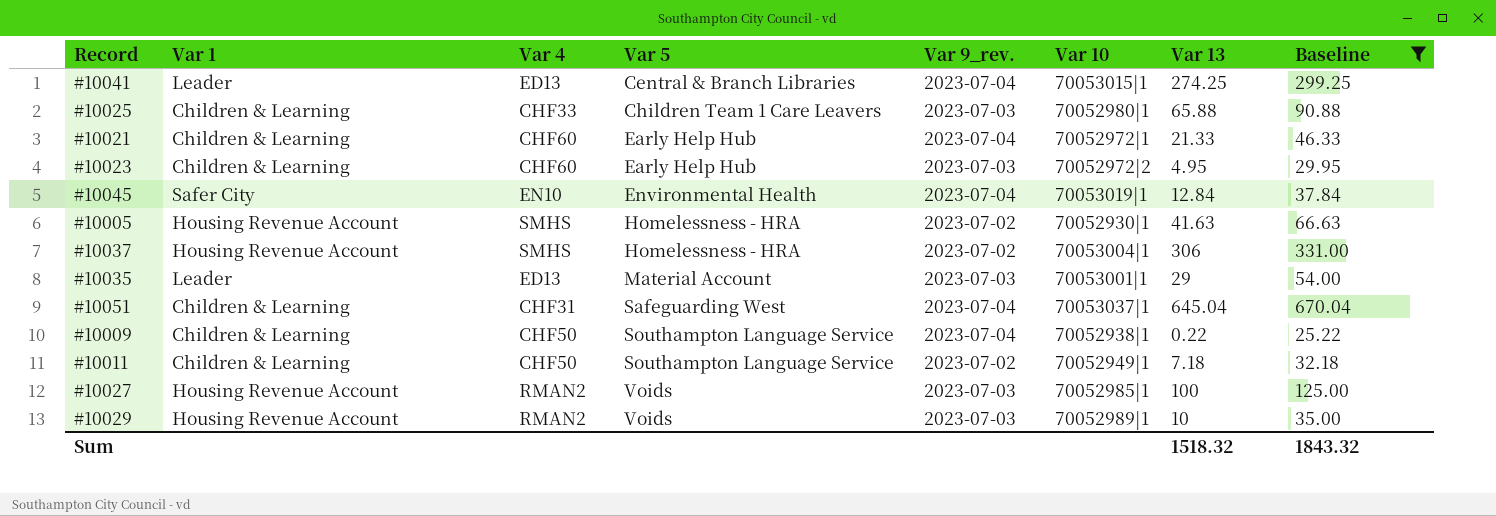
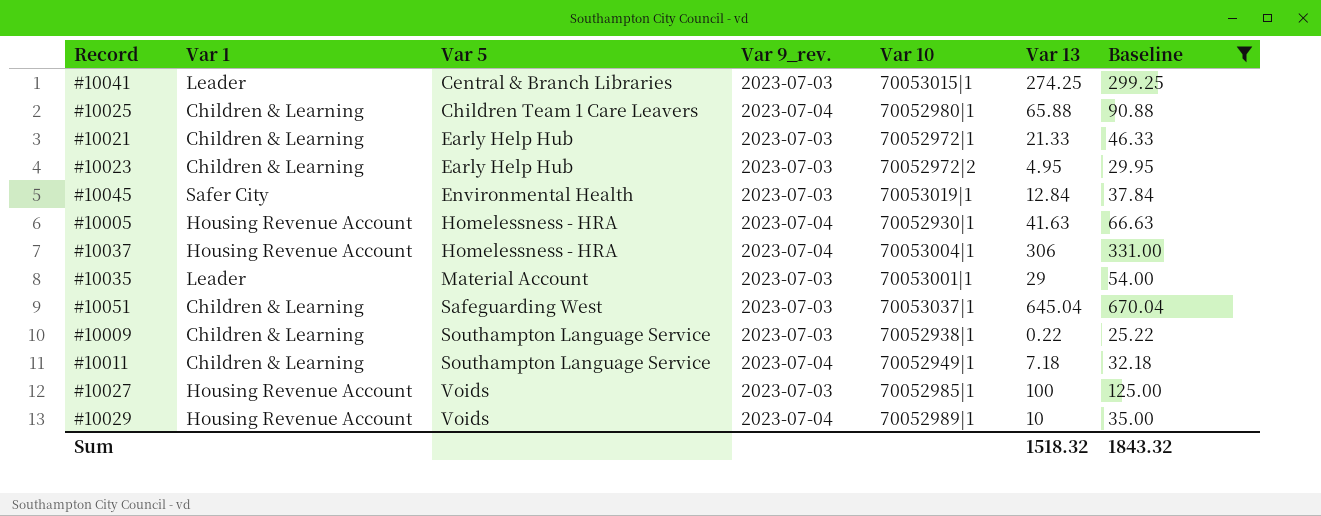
column Var 4 | position: 3 -> none
#10041 | Var 9_rev.: 2023-07-04 -> 2023-07-03
#10025 | Var 9_rev.: 2023-07-03 -> 2023-07-04
#10021 | Var 9_rev.: 2023-07-04 -> 2023-07-03
#10045 | Var 9_rev.: 2023-07-04 -> 2023-07-03
#10005 | Var 9_rev.: 2023-07-02 -> 2023-07-04
#10037 | Var 9_rev.: 2023-07-02 -> 2023-07-04
#10051 | Var 9_rev.: 2023-07-04 -> 2023-07-03
#10009 | Var 9_rev.: 2023-07-04 -> 2023-07-03
#10011 | Var 9_rev.: 2023-07-02 -> 2023-07-04
#10029 | Var 9_rev.: 2023-07-03 -> 2023-07-04

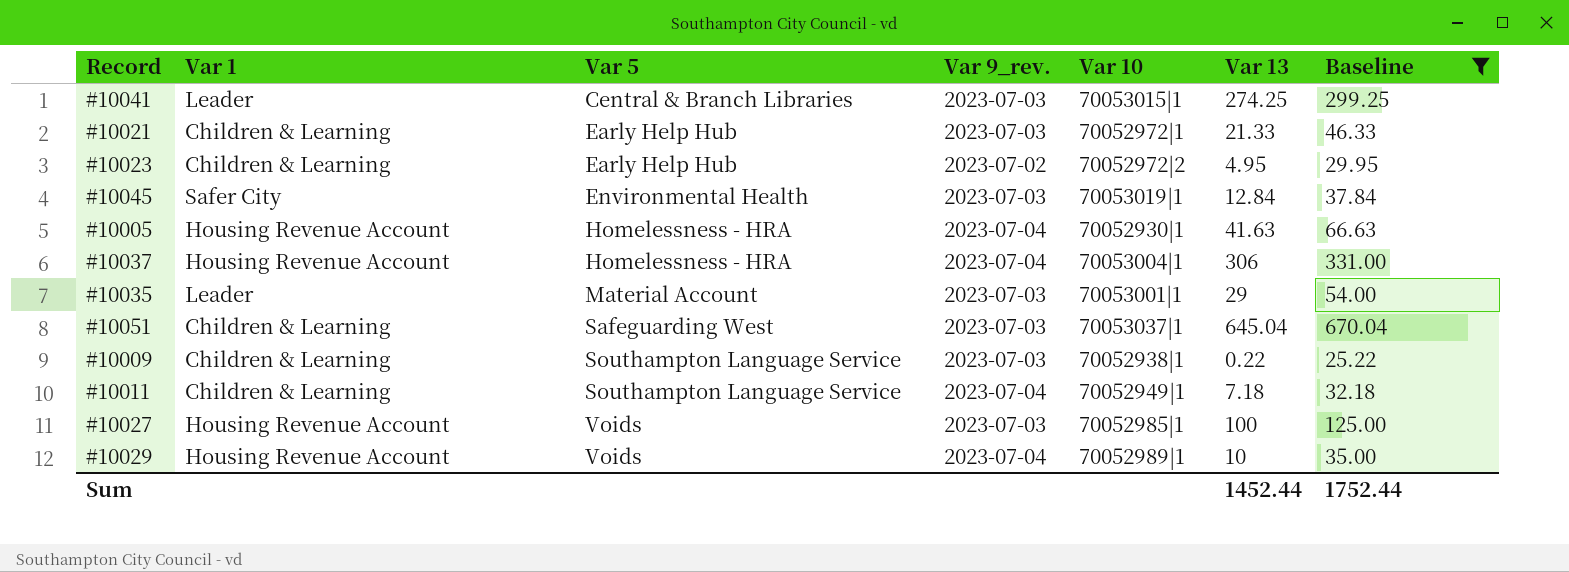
row #10025: Children & Learning | Children Team 1 Care Leavers | 2023-07-04 | 70052980|1 | 65.88 | 90.88 -> none
#10023 | Var 9_rev.: 2023-07-03 -> 2023-07-02
Sum | Var 13: 1518.32 -> 1452.44
Sum | Baseline: 1843.32 -> 1752.44

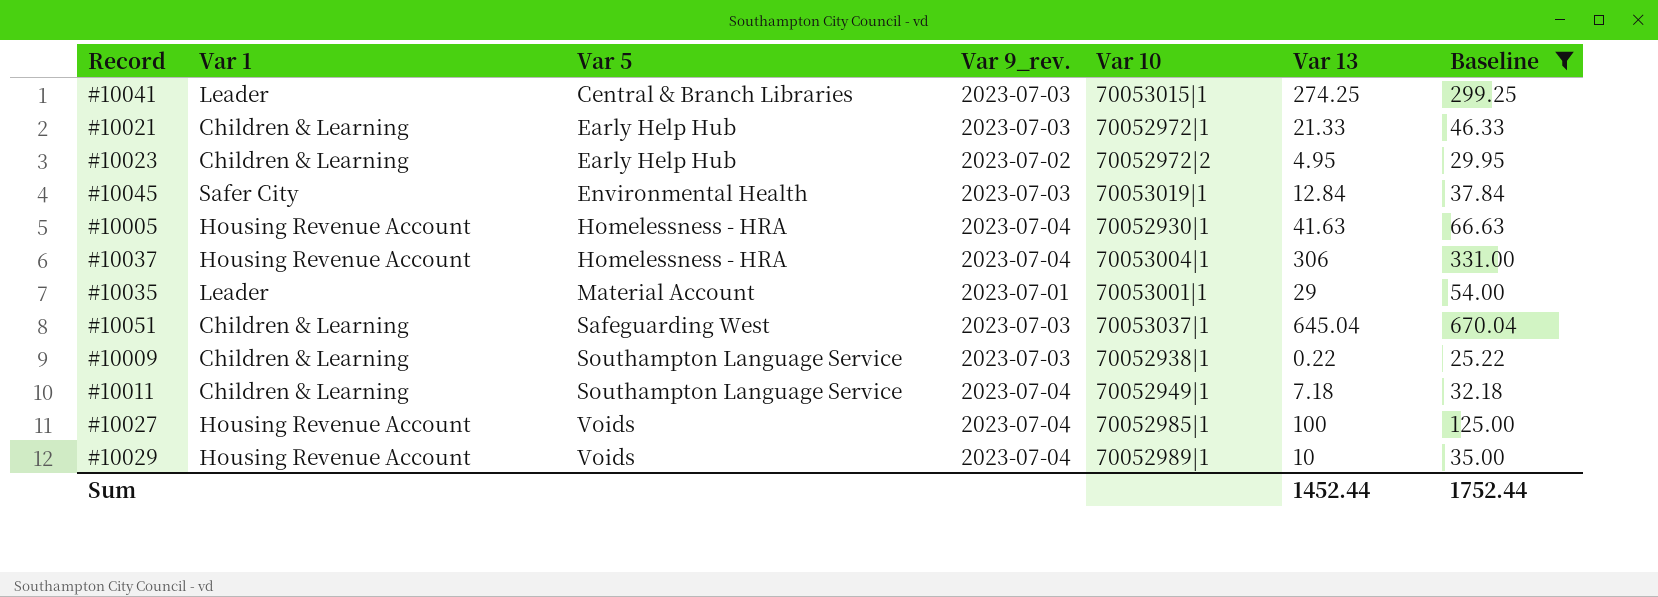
#10035 | Var 9_rev.: 2023-07-03 -> 2023-07-01
#10027 | Var 9_rev.: 2023-07-03 -> 2023-07-04

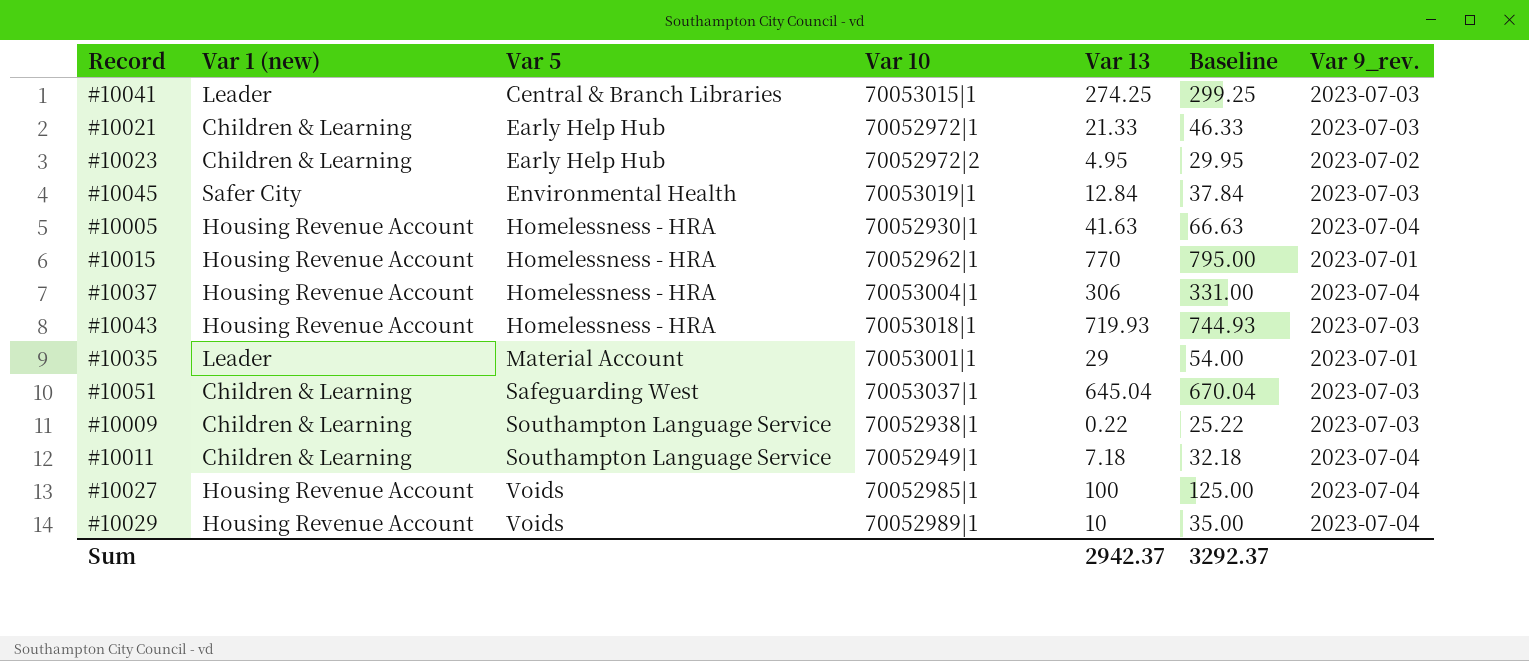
filter: Baseline <= 670.04 -> none
column name: Var 1 -> Var 1 (new)
column Var 9_rev. | position: 4 -> 7
Sum | Var 13: 1452.44 -> 2942.37
Sum | Baseline: 1752.44 -> 3292.37

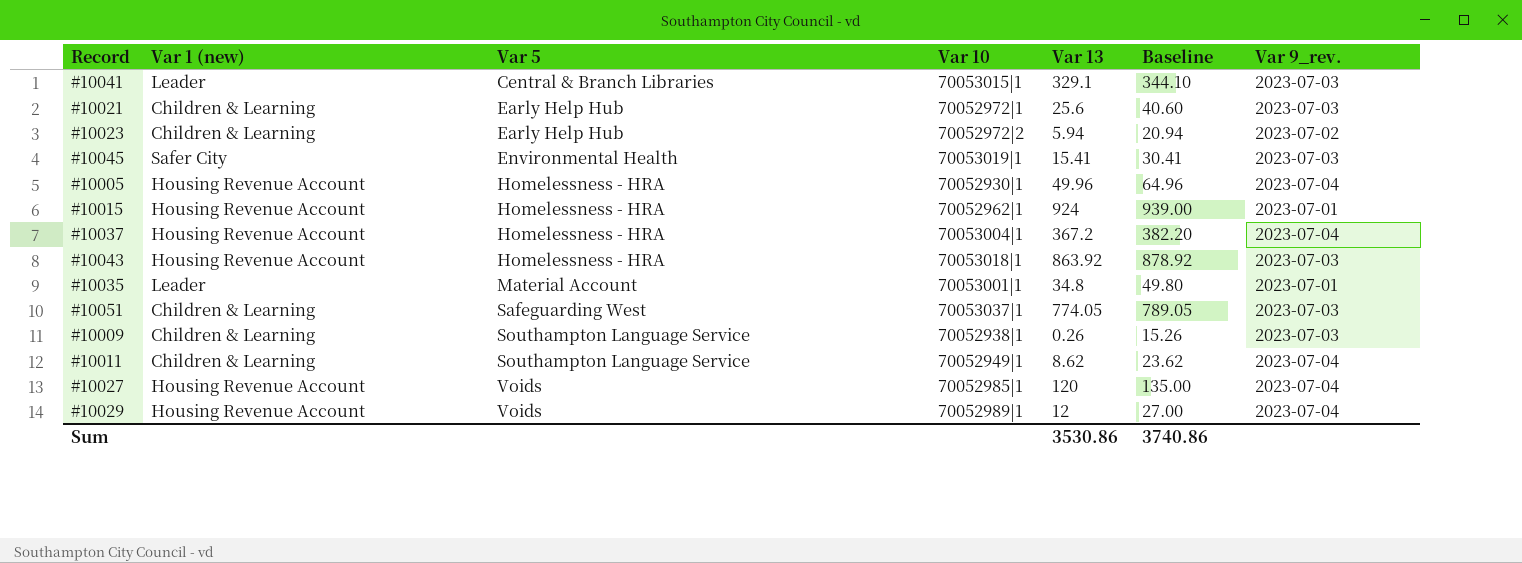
column Baseline | formula: [Var 13] + 25 -> [Var 13] + 15
#10041 | Var 13: 274.25 -> 329.1
#10021 | Var 13: 21.33 -> 25.6
#10023 | Var 13: 4.95 -> 5.94
#10045 | Var 13: 12.84 -> 15.41
#10005 | Var 13: 41.63 -> 49.96
#10015 | Var 13: 770 -> 924
#10037 | Var 13: 306 -> 367.2
#10043 | Var 13: 719.93 -> 863.92
#10035 | Var 13: 29 -> 34.8
#10051 | Var 13: 645.04 -> 774.05
#10009 | Var 13: 0.22 -> 0.26
#10011 | Var 13: 7.18 -> 8.62
#10027 | Var 13: 100 -> 120
#10029 | Var 13: 10 -> 12
Sum | Var 13: 2942.37 -> 3530.86
Sum | Baseline: 3292.37 -> 3740.86

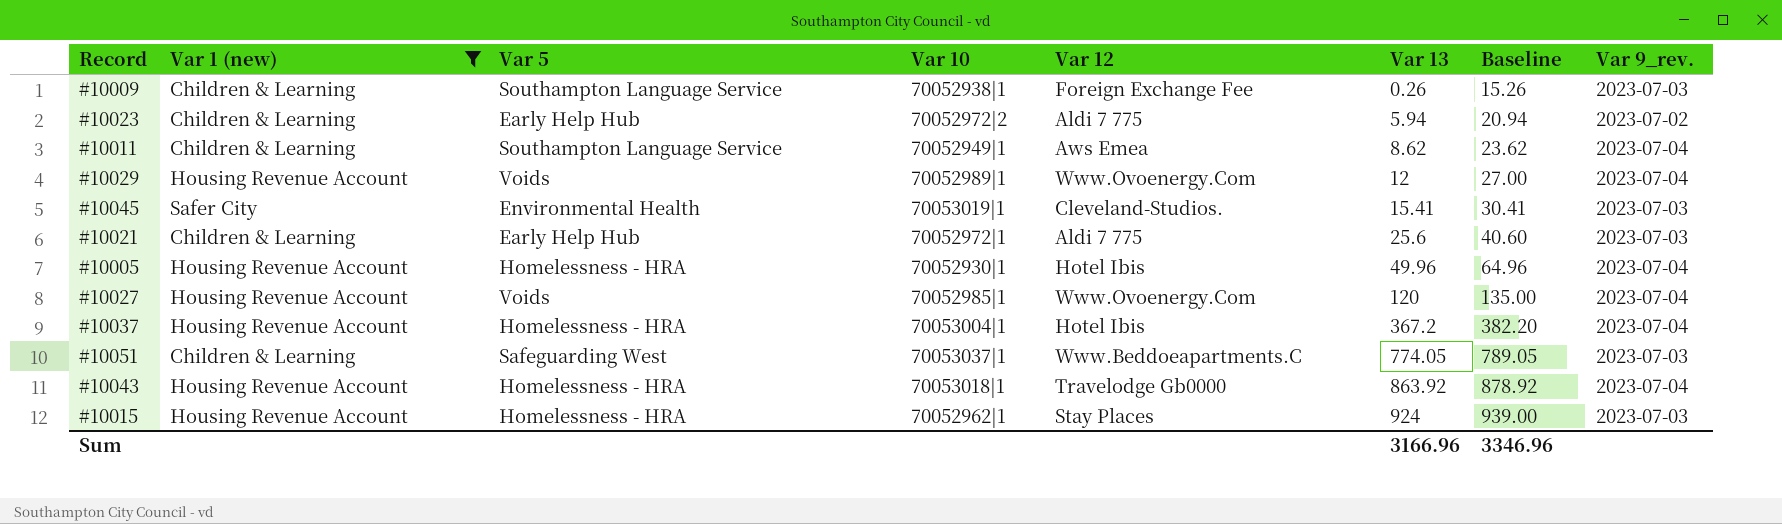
filter: none -> Var 1 (new) != Leader
row order: Var 5 ascending -> Var 13 ascending
column Var 12 | position: none -> 5
#10043 | Var 9_rev.: 2023-07-03 -> 2023-07-04
#10015 | Var 9_rev.: 2023-07-01 -> 2023-07-03
Sum | Var 13: 3530.86 -> 3166.96
Sum | Baseline: 3740.86 -> 3346.96

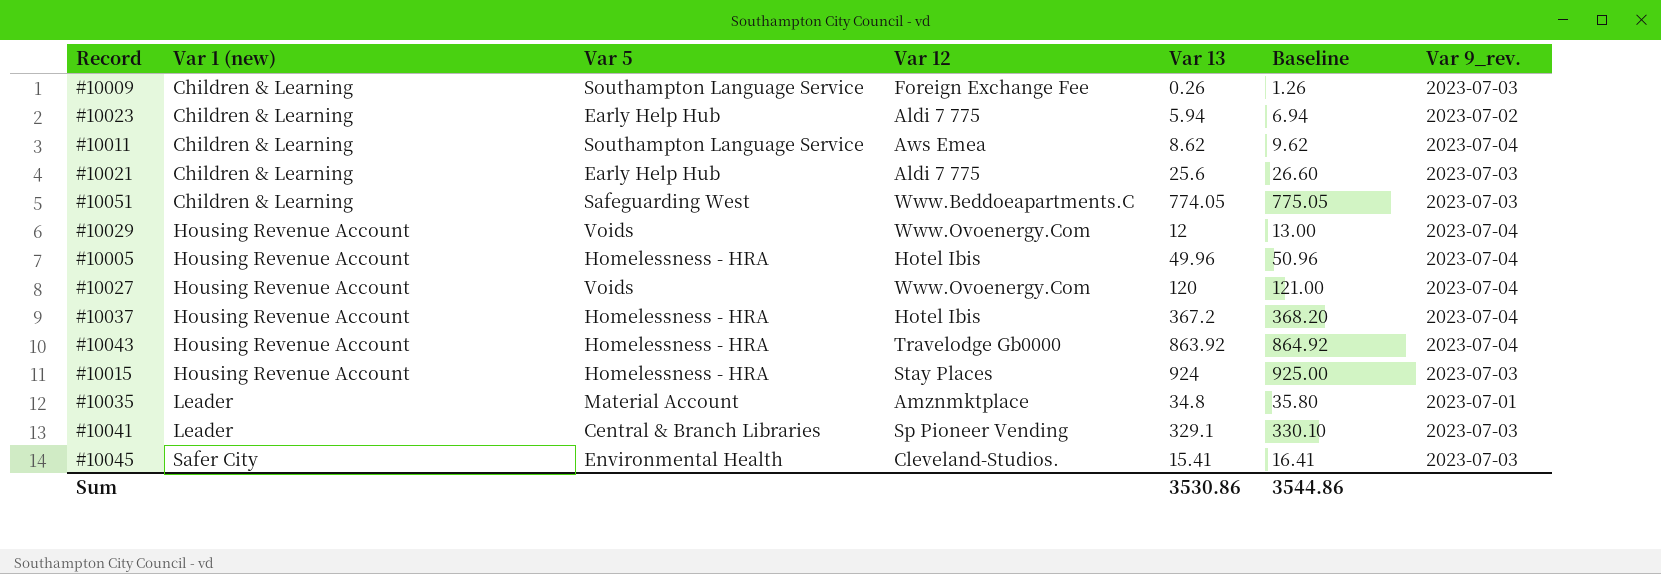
filter: Var 1 (new) != Leader -> none
row order: Var 13 ascending -> Var 1 (new) ascending
column Var 10 | position: 4 -> none
column Baseline | formula: [Var 13] + 15 -> [Var 13] + 1
Sum | Var 13: 3166.96 -> 3530.86
Sum | Baseline: 3346.96 -> 3544.86

